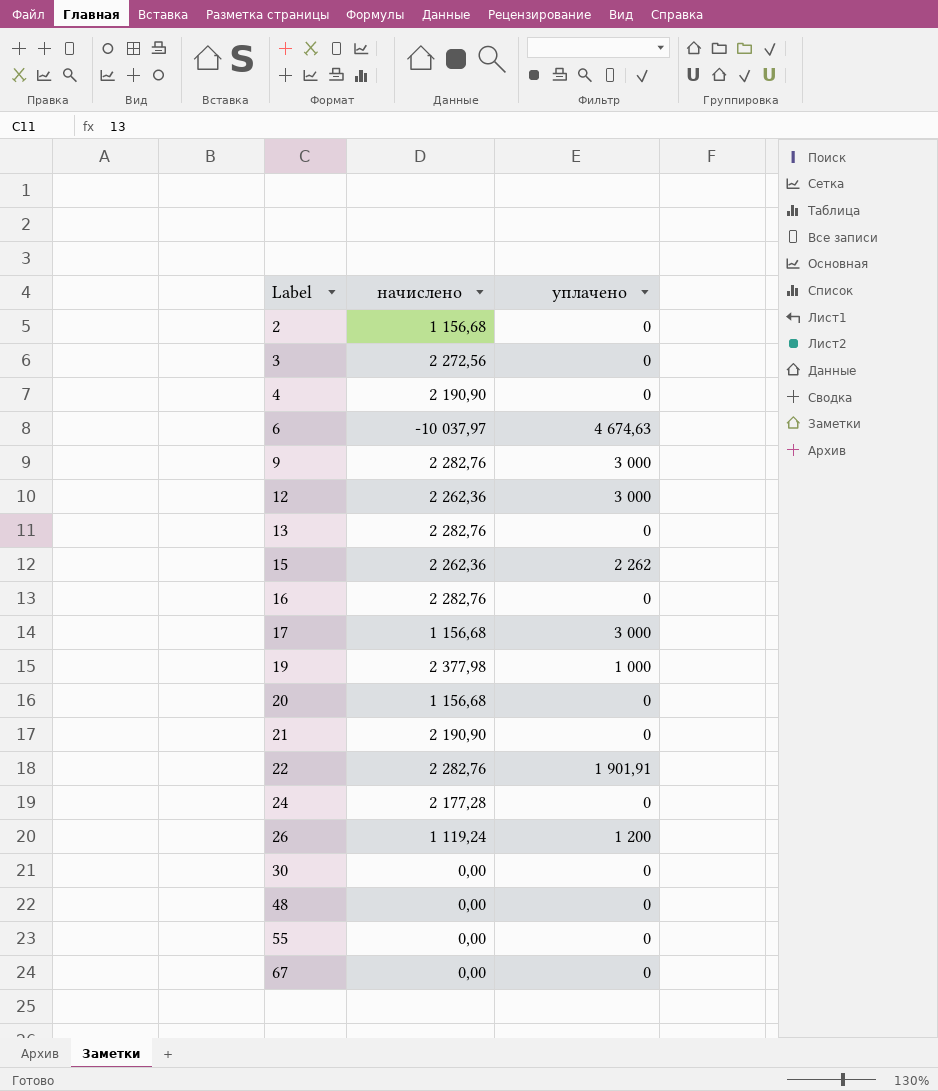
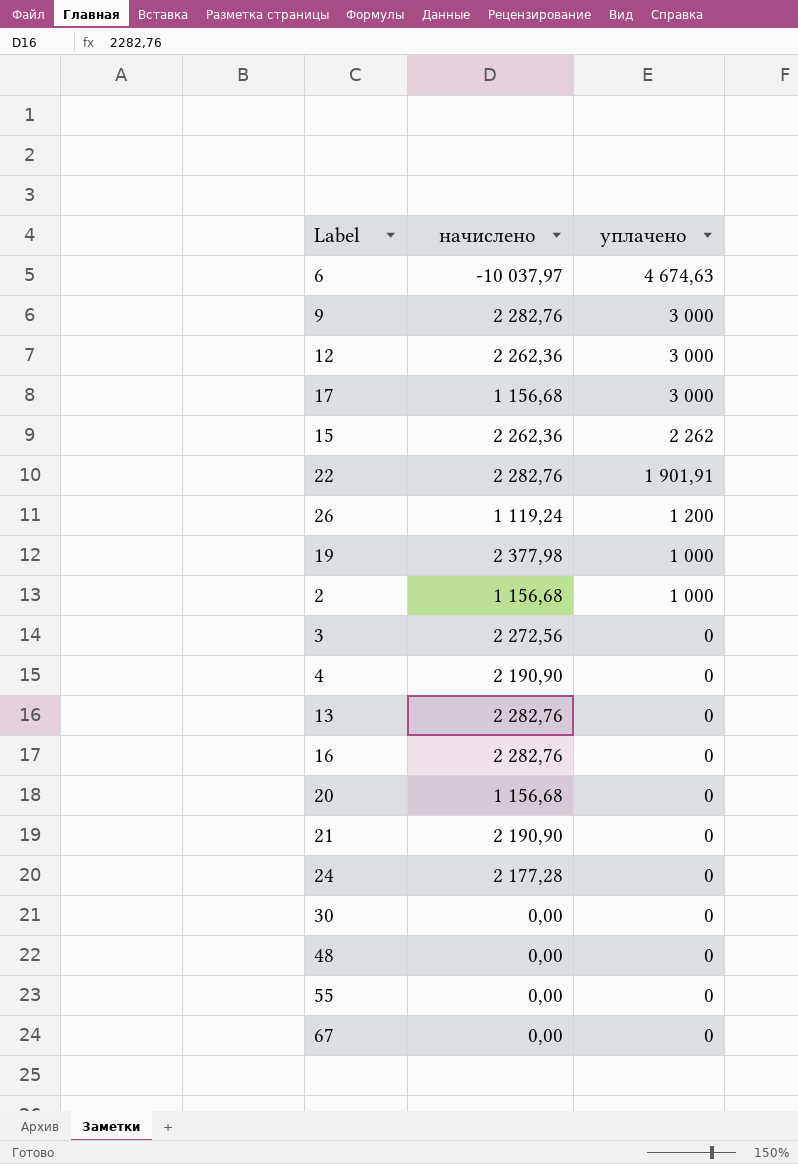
row order: Label ascending -> уплачено descending
2 | уплачено: 0 -> 1 000

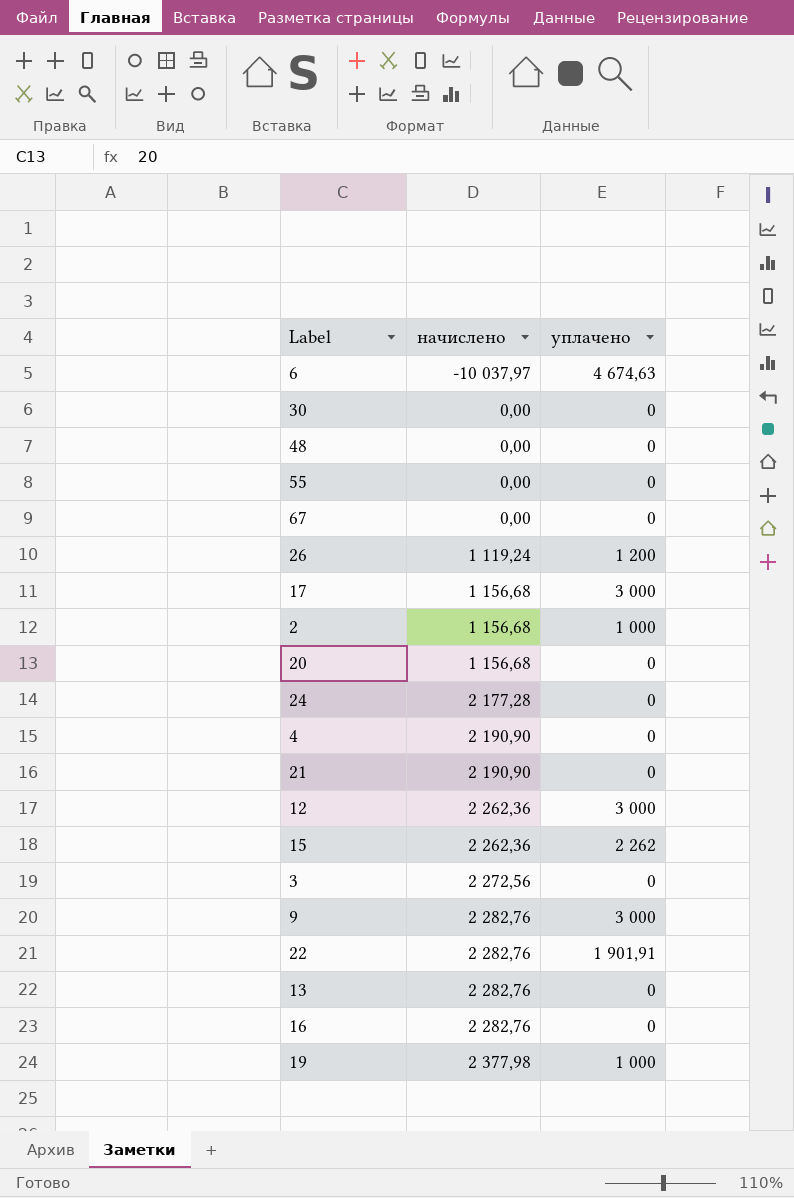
row order: уплачено descending -> начислено ascending

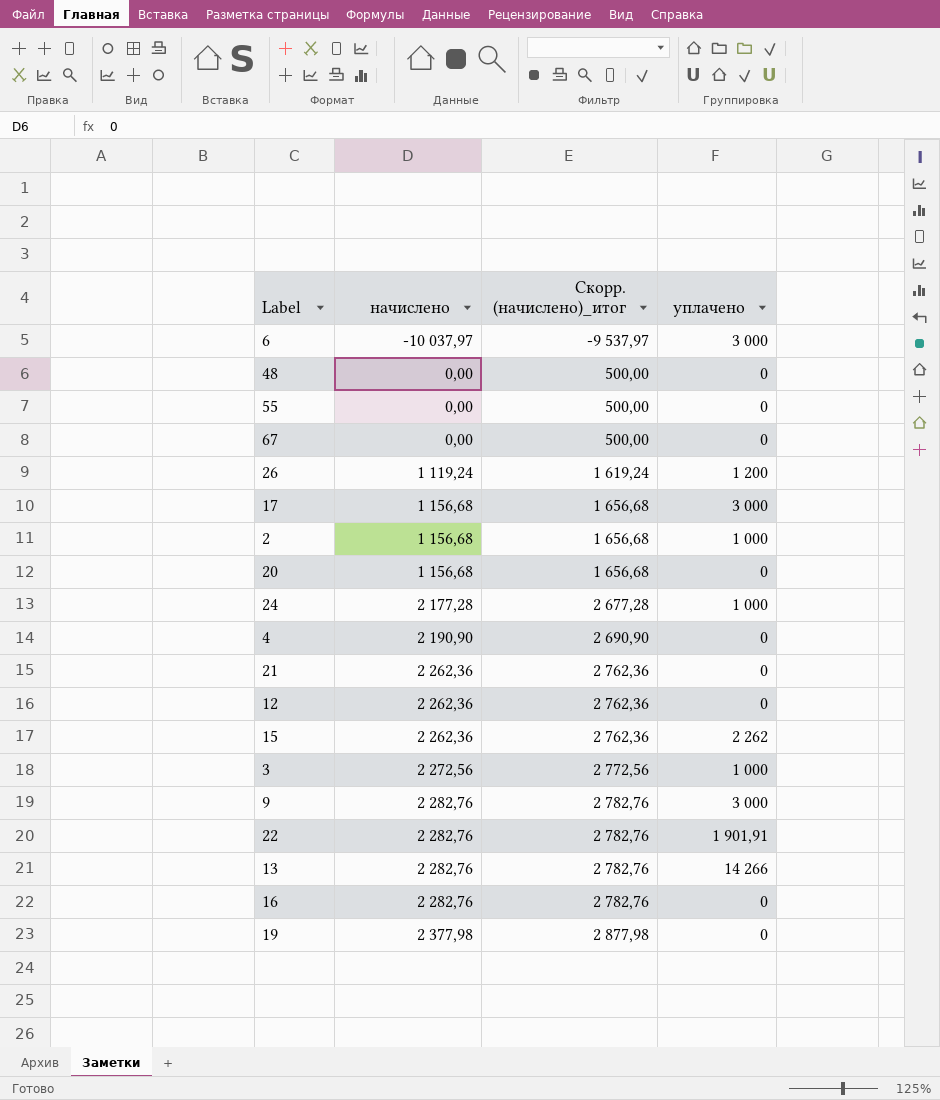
column Скорр. (начислено)_итог | formula: none -> [начислено] + 500
row 30: 0,00 | 0 -> none
6 | уплачено: 4 674,63 -> 3 000
24 | уплачено: 0 -> 1 000
21 | начислено: 2 190,90 -> 2 262,36
12 | уплачено: 3 000 -> 0
3 | уплачено: 0 -> 1 000
13 | уплачено: 0 -> 14 266
19 | уплачено: 1 000 -> 0

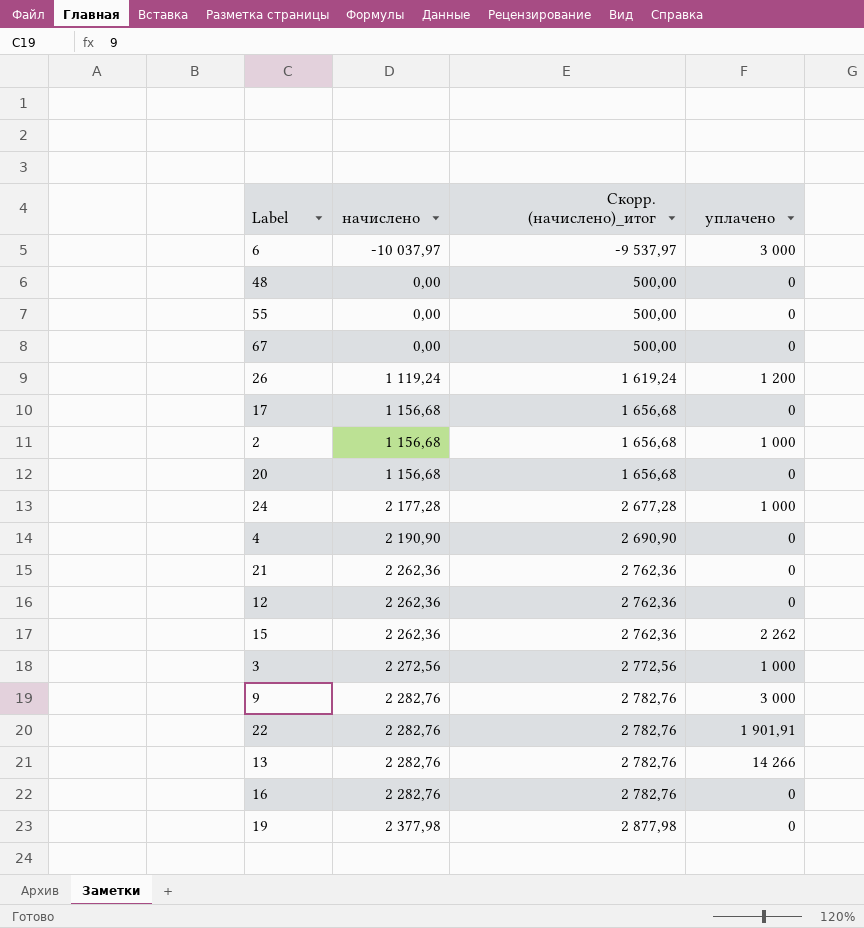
17 | уплачено: 3 000 -> 0

